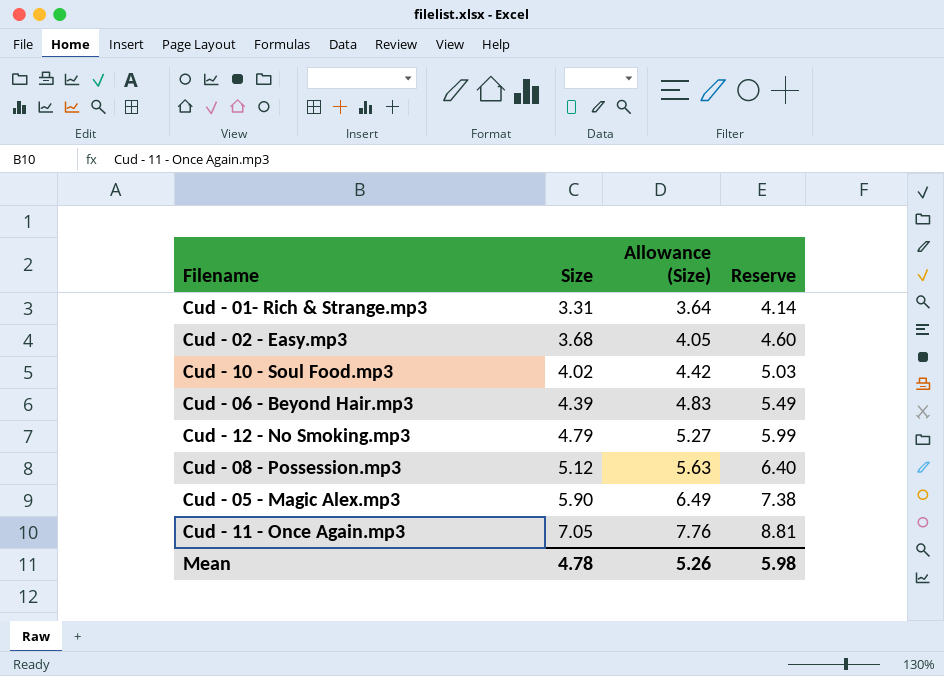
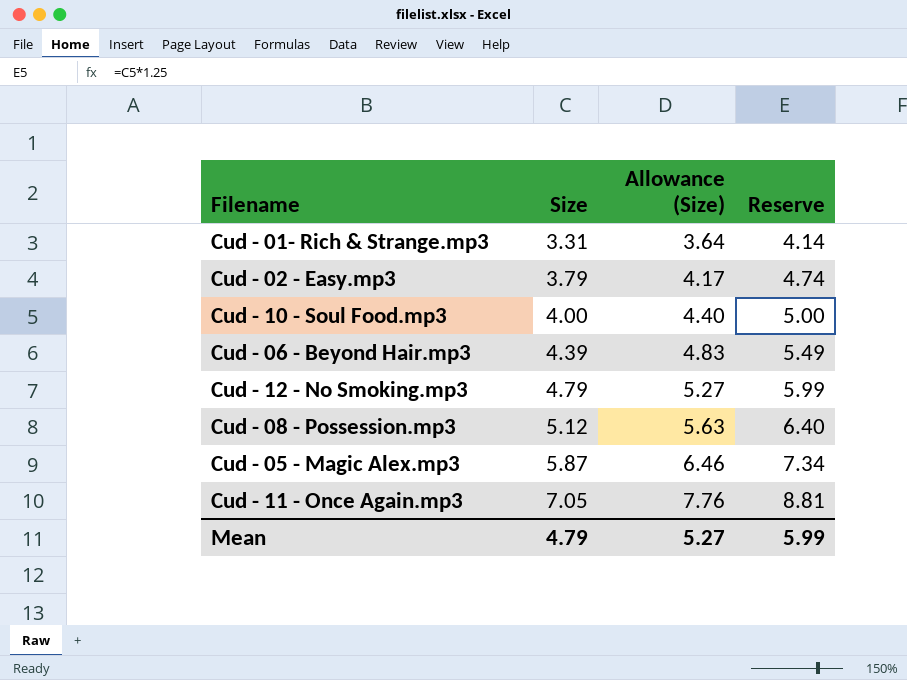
Cud - 02 - Easy.mp3 | Size: 3.68 -> 3.79
Cud - 02 - Easy.mp3 | Allowance (Size): 4.05 -> 4.17
Cud - 02 - Easy.mp3 | Reserve: 4.60 -> 4.74
Cud - 10 - Soul Food.mp3 | Size: 4.02 -> 4.00
Cud - 10 - Soul Food.mp3 | Allowance (Size): 4.42 -> 4.40
Cud - 10 - Soul Food.mp3 | Reserve: 5.03 -> 5.00
Cud - 05 - Magic Alex.mp3 | Size: 5.90 -> 5.87
Cud - 05 - Magic Alex.mp3 | Allowance (Size): 6.49 -> 6.46
Cud - 05 - Magic Alex.mp3 | Reserve: 7.38 -> 7.34
Mean | Size: 4.78 -> 4.79
Mean | Allowance (Size): 5.26 -> 5.27
Mean | Reserve: 5.98 -> 5.99

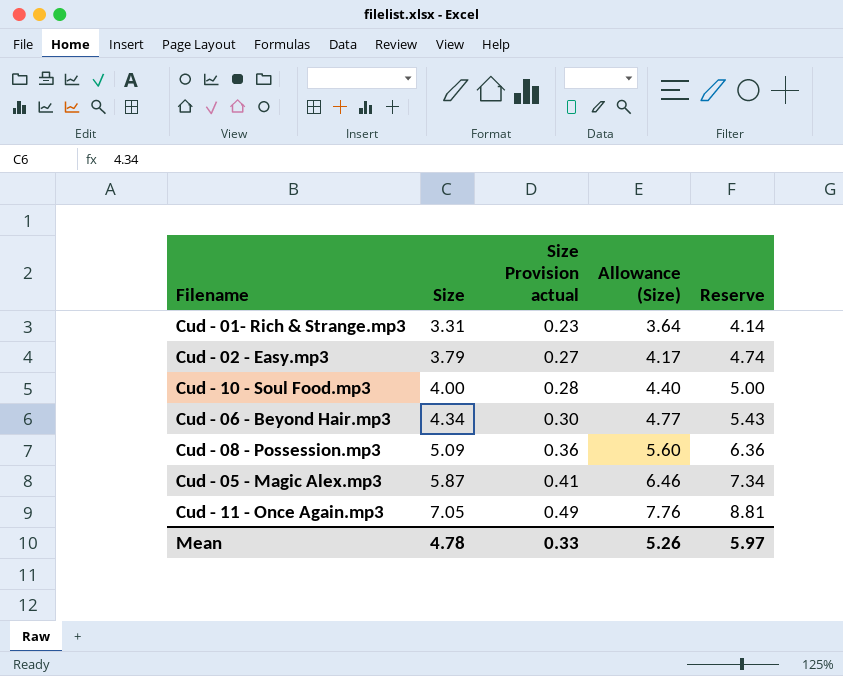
column Size Provision actual | formula: none -> [Size] * 0.07
row Cud - 12 - No Smoking.mp3: 4.79 | 5.27 | 5.99 -> none
Cud - 06 - Beyond Hair.mp3 | Size: 4.39 -> 4.34
Cud - 06 - Beyond Hair.mp3 | Allowance (Size): 4.83 -> 4.77
Cud - 06 - Beyond Hair.mp3 | Reserve: 5.49 -> 5.43
Cud - 08 - Possession.mp3 | Size: 5.12 -> 5.09
Cud - 08 - Possession.mp3 | Allowance (Size): 5.63 -> 5.60
Cud - 08 - Possession.mp3 | Reserve: 6.40 -> 6.36
Mean | Size: 4.79 -> 4.78
Mean | Allowance (Size): 5.27 -> 5.26
Mean | Reserve: 5.99 -> 5.97

